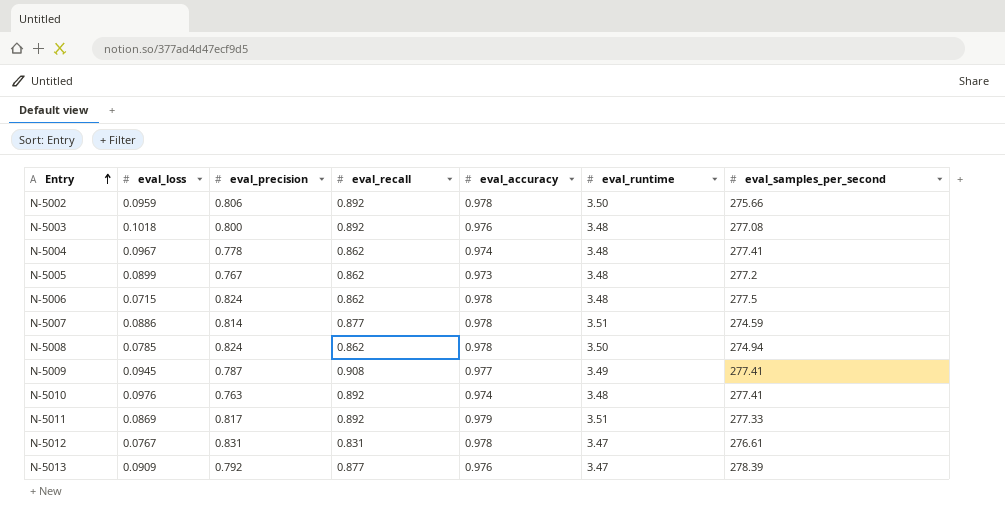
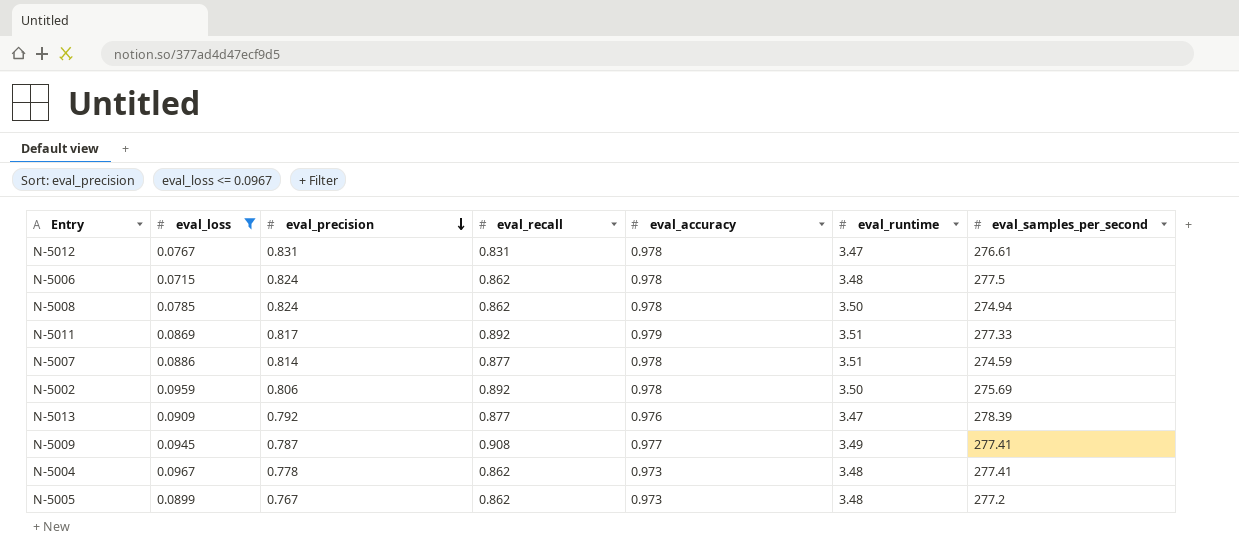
filter: none -> eval_loss <= 0.0967
row order: Entry ascending -> eval_precision descending
N-5002 | eval_samples_per_second: 275.66 -> 275.69
N-5004 | eval_accuracy: 0.974 -> 0.973

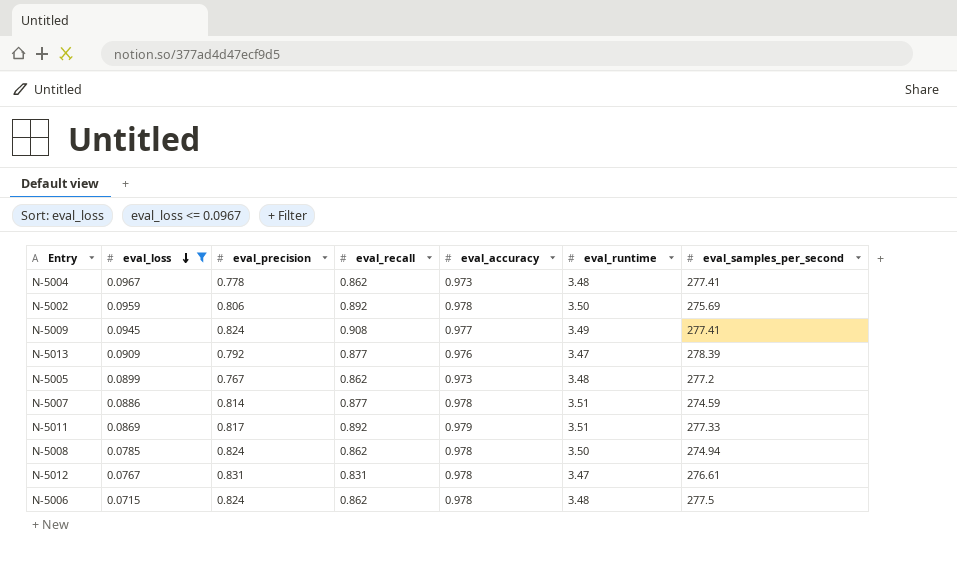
row order: eval_precision descending -> eval_loss descending
N-5009 | eval_precision: 0.787 -> 0.824

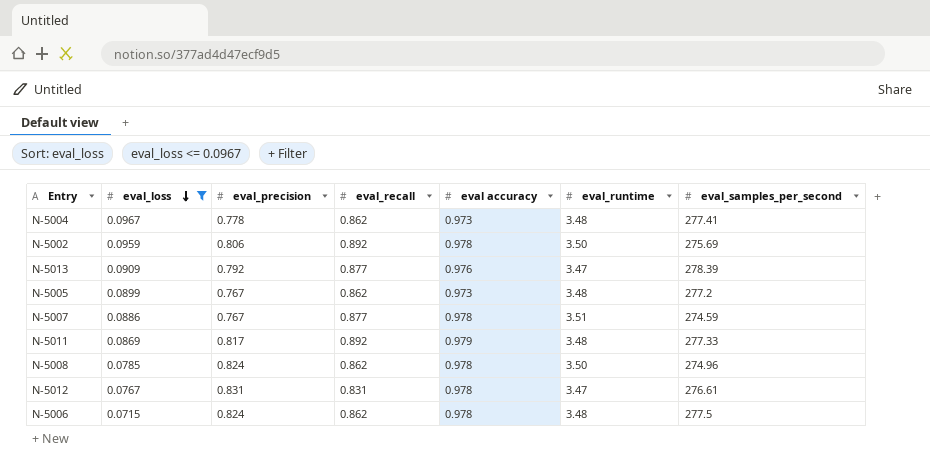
column name: eval_accuracy -> eval accuracy
row N-5009: 0.0945 | 0.824 | 0.908 | 0.977 | 3.49 | 277.41 -> none
N-5007 | eval_precision: 0.814 -> 0.767
N-5011 | eval_runtime: 3.51 -> 3.48
N-5008 | eval_samples_per_second: 274.94 -> 274.96

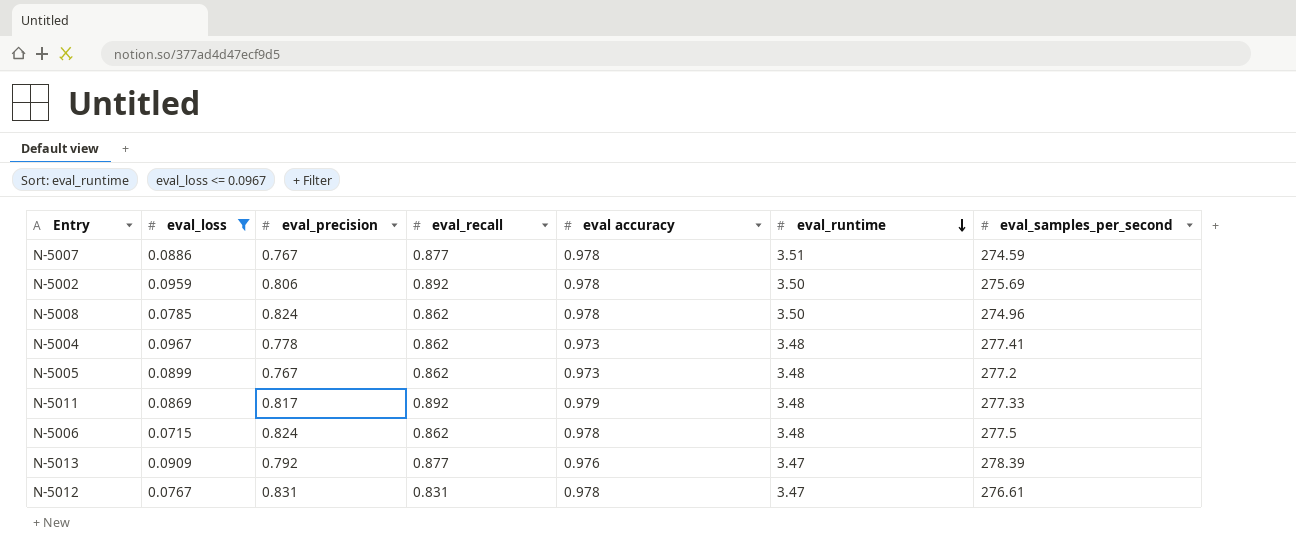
row order: eval_loss descending -> eval_runtime descending

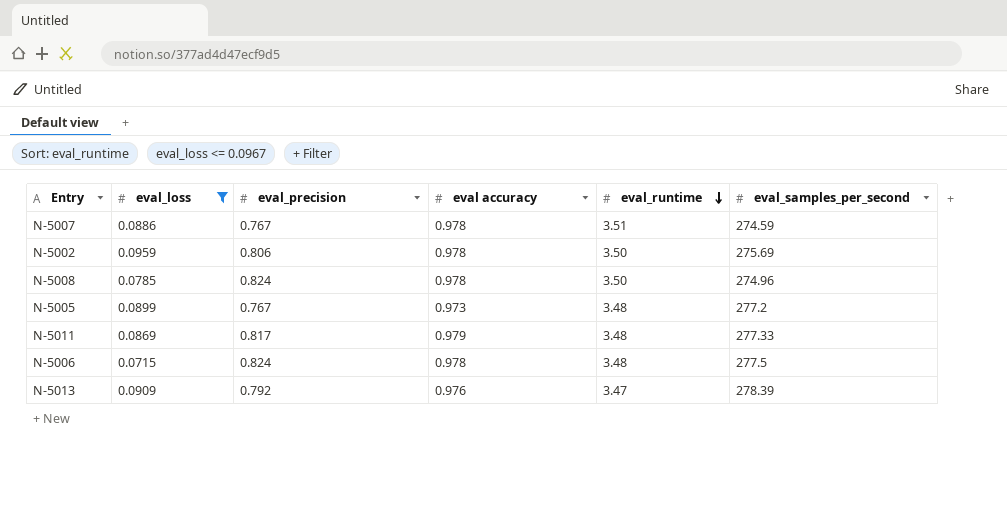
column eval_recall | position: 4 -> none
row N-5004: 0.0967 | 0.778 | 0.862 | 0.973 | 3.48 | 277.41 -> none
row N-5012: 0.0767 | 0.831 | 0.831 | 0.978 | 3.47 | 276.61 -> none

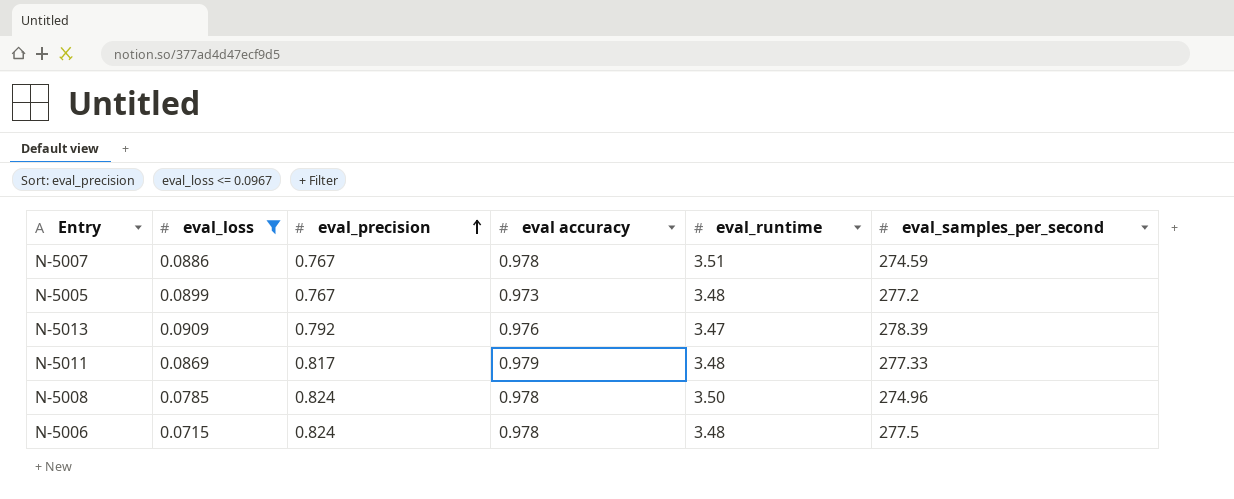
row order: eval_runtime descending -> eval_precision ascending
row N-5002: 0.0959 | 0.806 | 0.978 | 3.50 | 275.69 -> none

